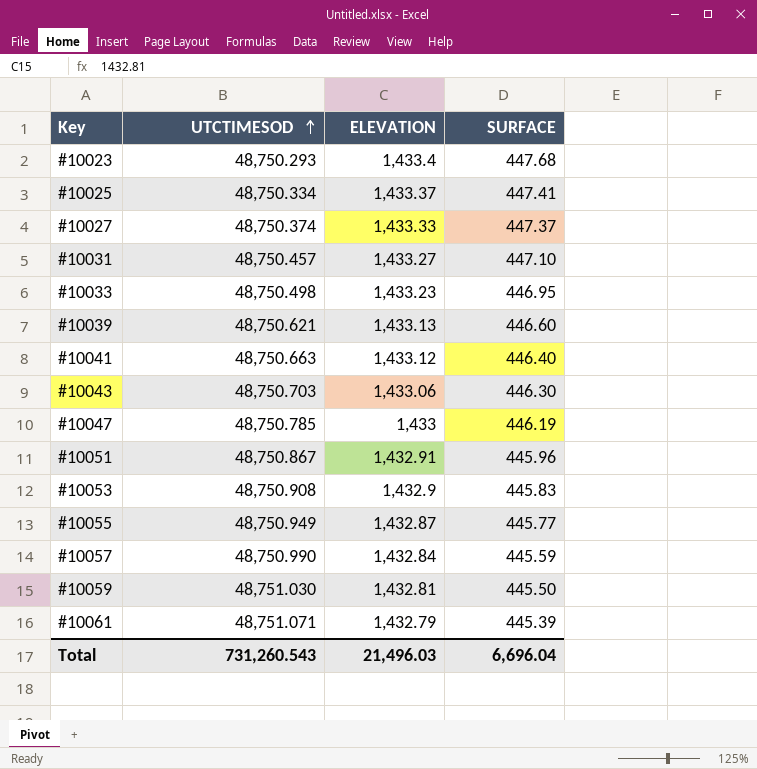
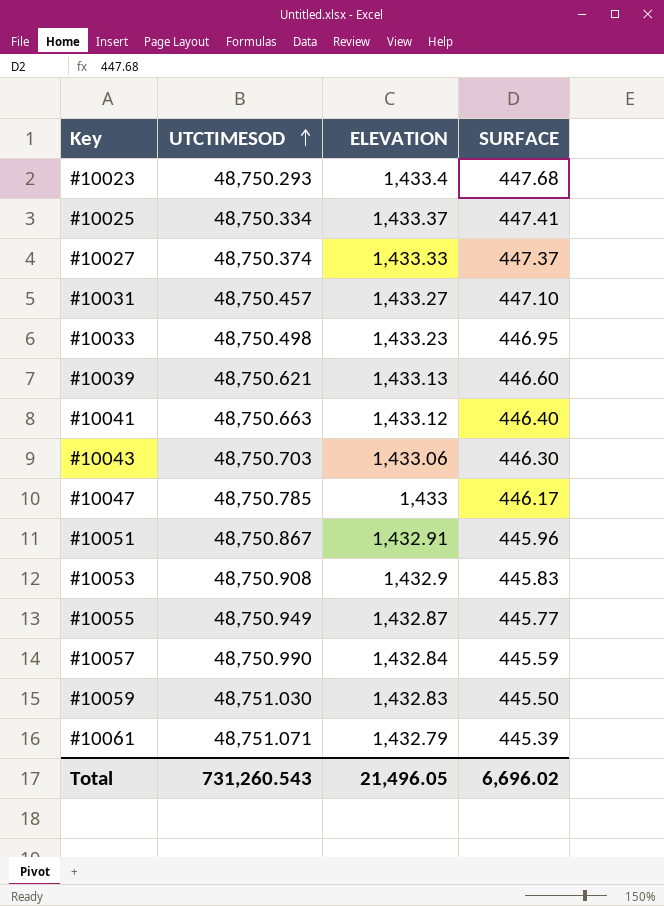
#10047 | SURFACE: 446.19 -> 446.17
#10059 | ELEVATION: 1,432.81 -> 1,432.83
Total | ELEVATION: 21,496.03 -> 21,496.05
Total | SURFACE: 6,696.04 -> 6,696.02

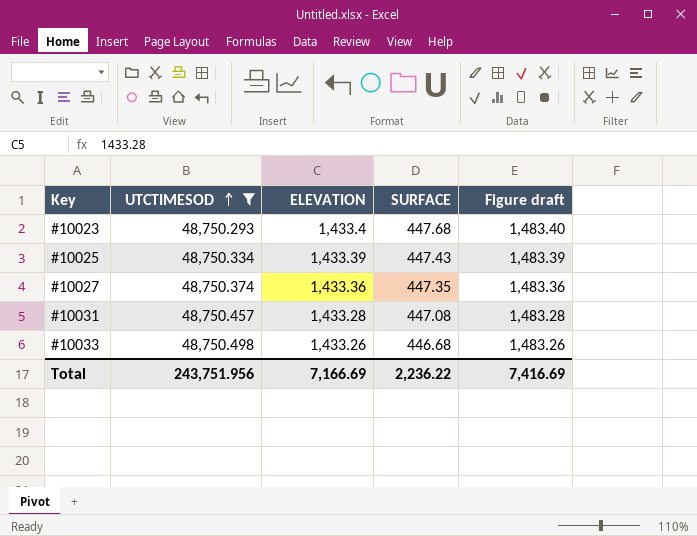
filter: none -> UTCTIMESOD <= 48,750.498
column Figure draft | formula: none -> [ELEVATION] + 50
#10025 | ELEVATION: 1,433.37 -> 1,433.39
#10025 | SURFACE: 447.41 -> 447.43
#10027 | ELEVATION: 1,433.33 -> 1,433.36
#10027 | SURFACE: 447.37 -> 447.35
#10031 | ELEVATION: 1,433.27 -> 1,433.28
#10031 | SURFACE: 447.10 -> 447.08
#10033 | ELEVATION: 1,433.23 -> 1,433.26
#10033 | SURFACE: 446.95 -> 446.68
Total | UTCTIMESOD: 731,260.543 -> 243,751.956
Total | ELEVATION: 21,496.05 -> 7,166.69
Total | SURFACE: 6,696.02 -> 2,236.22

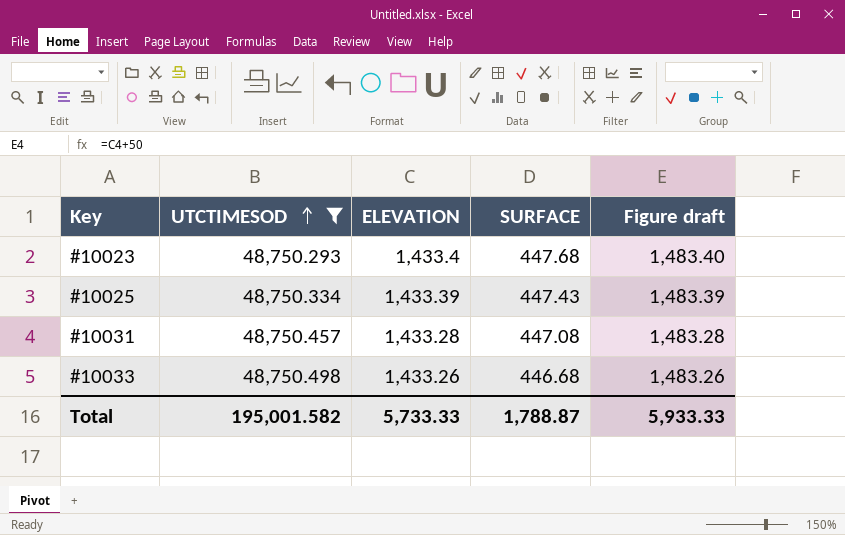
row #10027: 48,750.374 | 1,433.36 | 447.35 | 1,483.36 -> none
Total | UTCTIMESOD: 243,751.956 -> 195,001.582
Total | ELEVATION: 7,166.69 -> 5,733.33
Total | SURFACE: 2,236.22 -> 1,788.87
Total | Figure draft: 7,416.69 -> 5,933.33

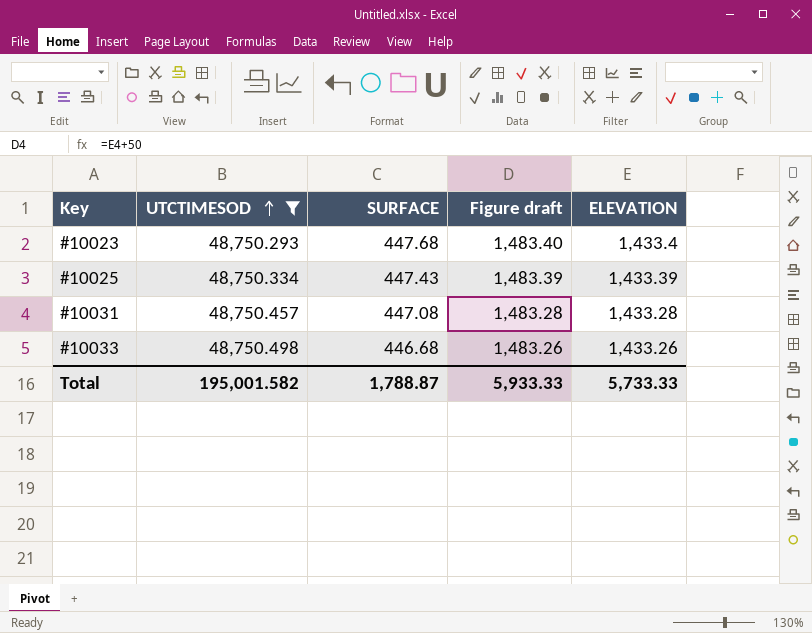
column ELEVATION | position: 3 -> 5

